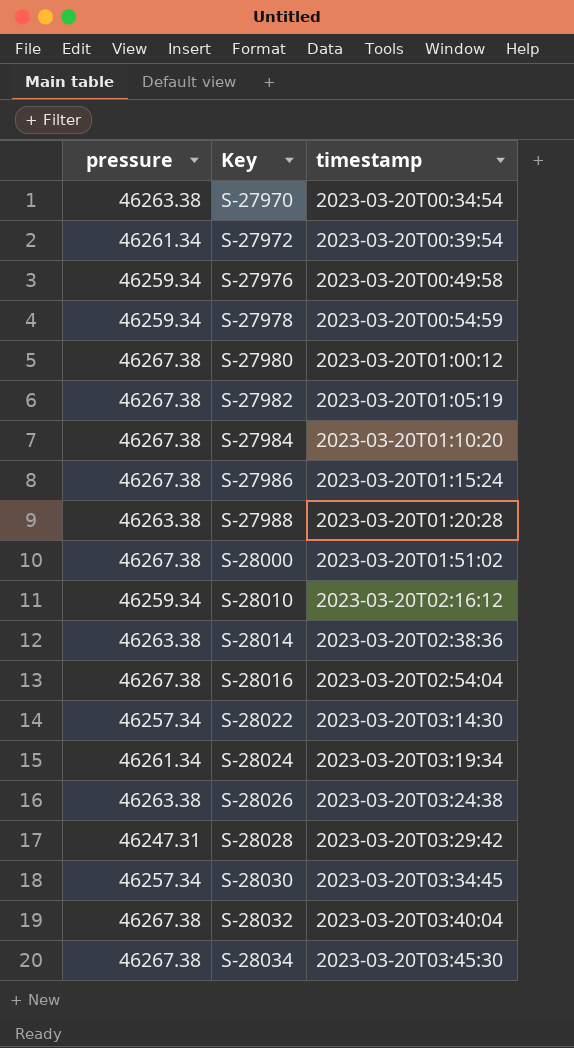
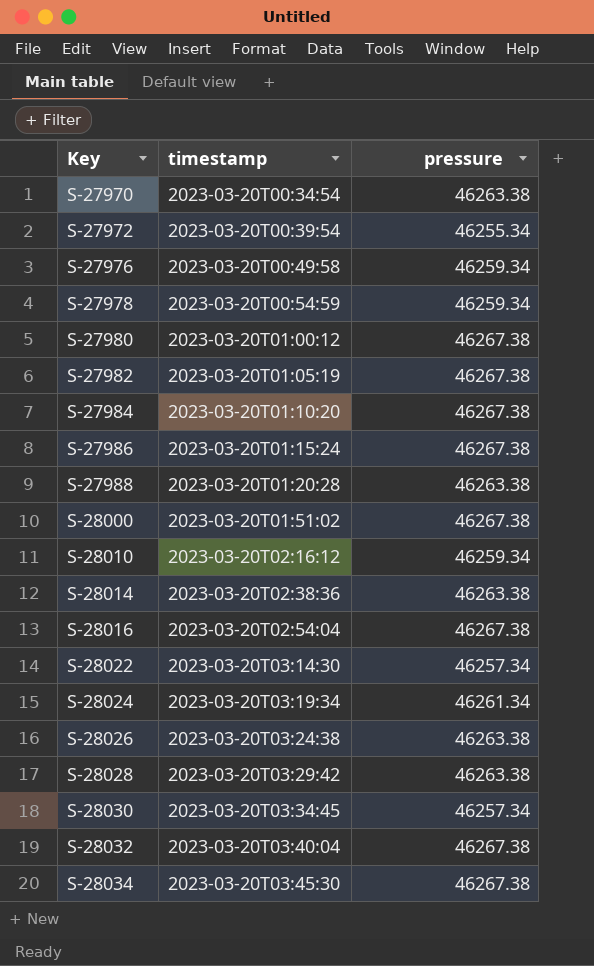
column pressure | position: 1 -> 3
S-27972 | pressure: 46261.34 -> 46255.34
S-28028 | pressure: 46247.31 -> 46263.38

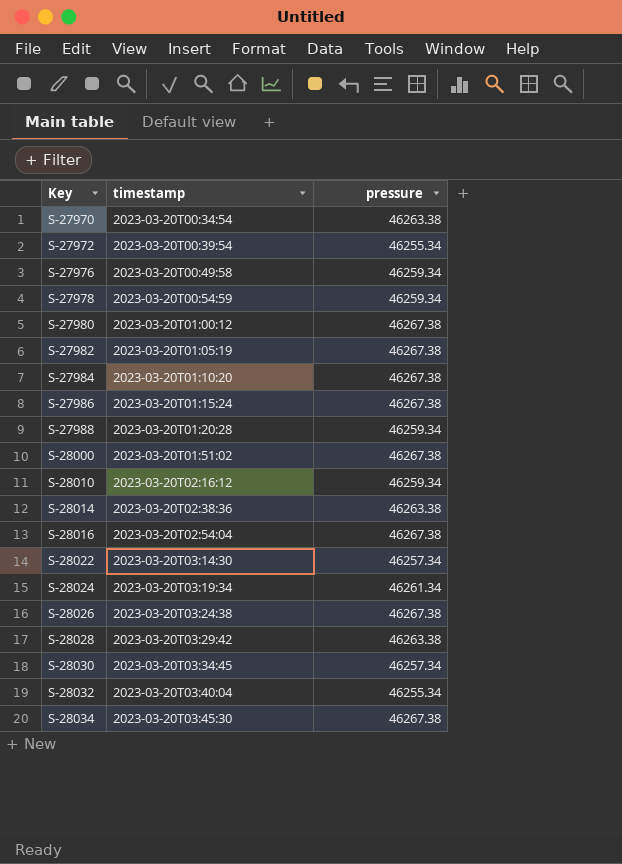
S-27988 | pressure: 46263.38 -> 46259.34
S-28026 | pressure: 46263.38 -> 46267.38
S-28032 | pressure: 46267.38 -> 46255.34

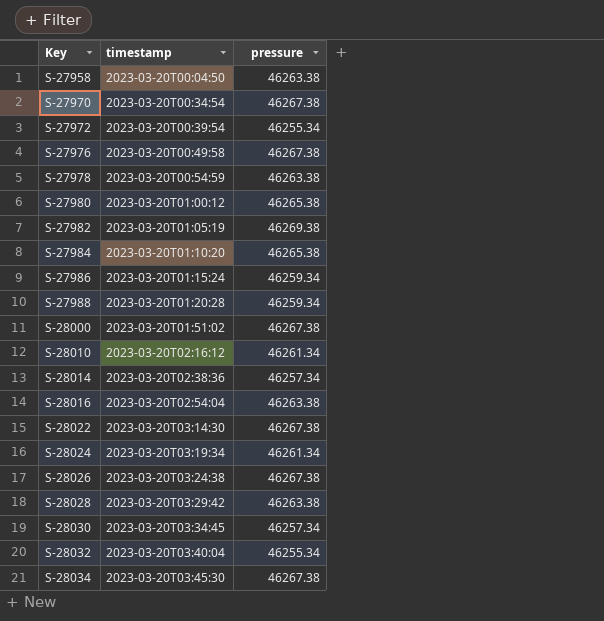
row S-27958: none -> 2023-03-20T00:04:50 | 46263.38
S-27970 | pressure: 46263.38 -> 46267.38
S-27976 | pressure: 46259.34 -> 46267.38
S-27978 | pressure: 46259.34 -> 46263.38
S-27980 | pressure: 46267.38 -> 46265.38
S-27982 | pressure: 46267.38 -> 46269.38
S-27984 | pressure: 46267.38 -> 46265.38
S-27986 | pressure: 46267.38 -> 46259.34
S-28010 | pressure: 46259.34 -> 46261.34
S-28014 | pressure: 46263.38 -> 46257.34
S-28016 | pressure: 46267.38 -> 46263.38
S-28022 | pressure: 46257.34 -> 46267.38

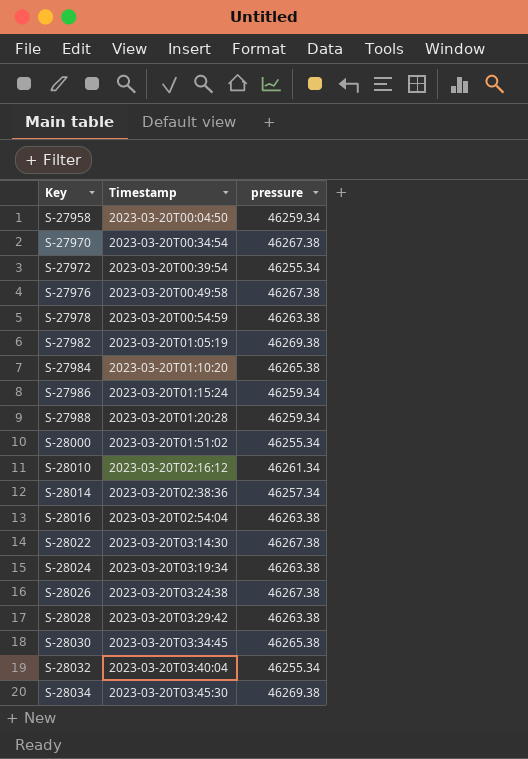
column name: timestamp -> Timestamp
row S-27980: 2023-03-20T01:00:12 | 46265.38 -> none
S-27958 | pressure: 46263.38 -> 46259.34
S-28000 | pressure: 46267.38 -> 46255.34
S-28024 | pressure: 46261.34 -> 46263.38
S-28030 | pressure: 46257.34 -> 46265.38
S-28034 | pressure: 46267.38 -> 46269.38

